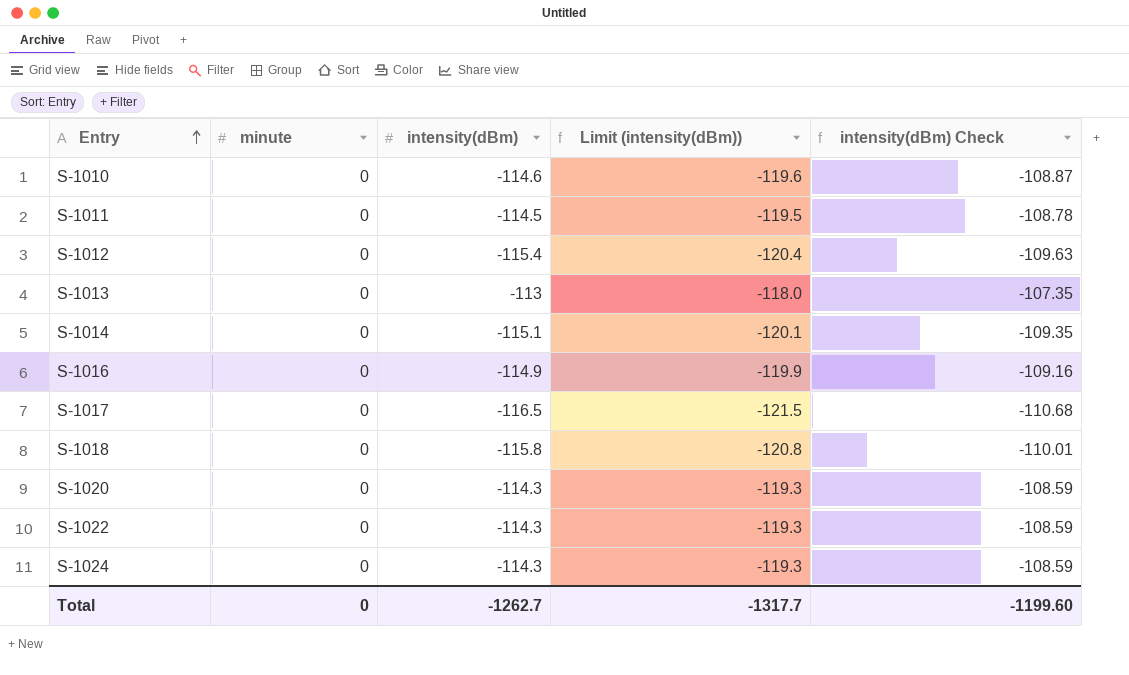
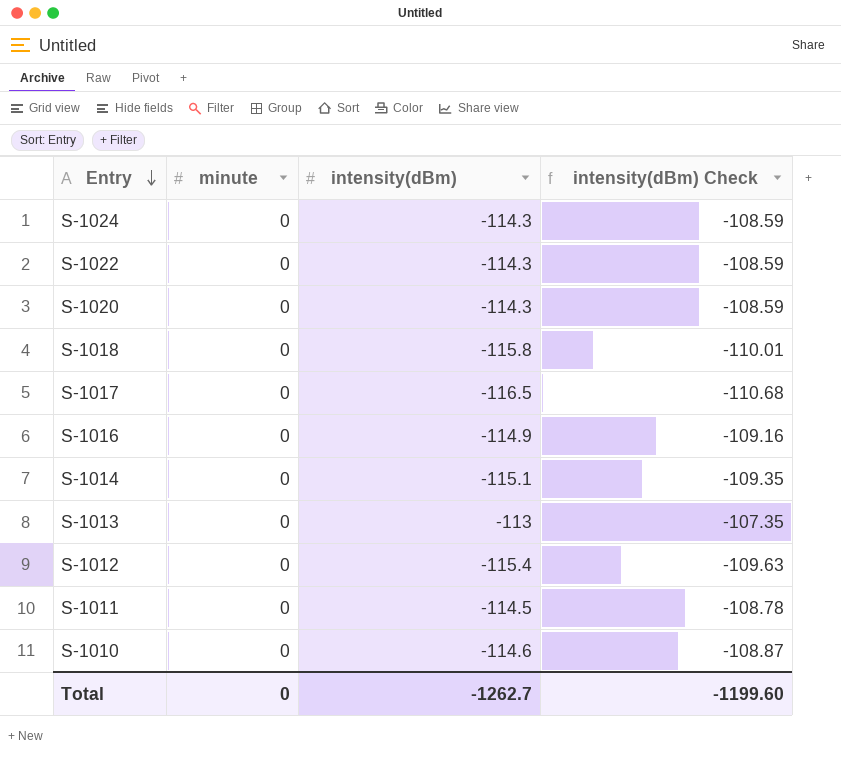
row order: Entry ascending -> Entry descending
column Limit (intensity(dBm)) | formula: [intensity(dBm)] - 5 -> none

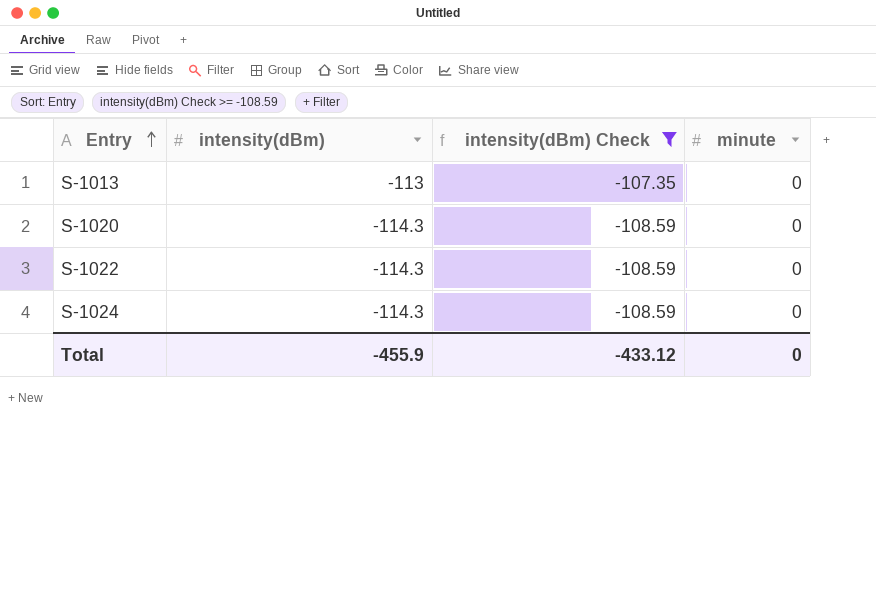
filter: none -> intensity(dBm) Check >= -108.59
row order: Entry descending -> Entry ascending
column minute | position: 2 -> 4
Total | intensity(dBm): -1262.7 -> -455.9
Total | intensity(dBm) Check: -1199.60 -> -433.12

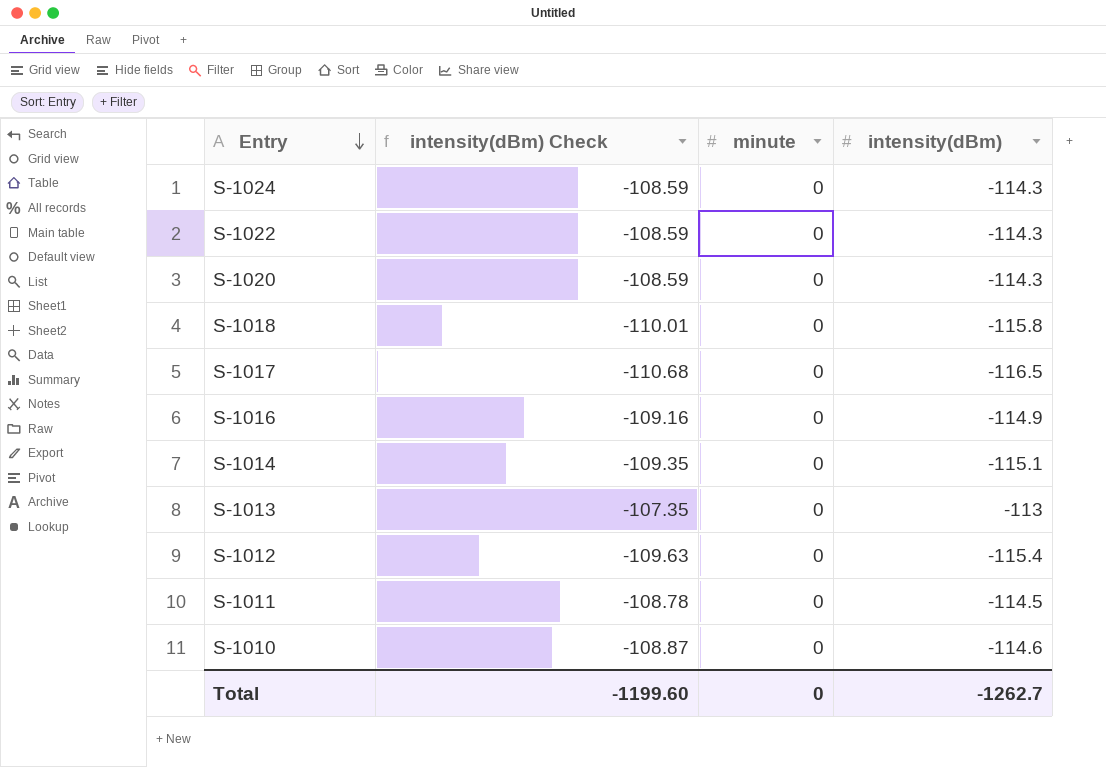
filter: intensity(dBm) Check >= -108.59 -> none
row order: Entry ascending -> Entry descending
column intensity(dBm) | position: 2 -> 4
Total | intensity(dBm) Check: -433.12 -> -1199.60
Total | intensity(dBm): -455.9 -> -1262.7

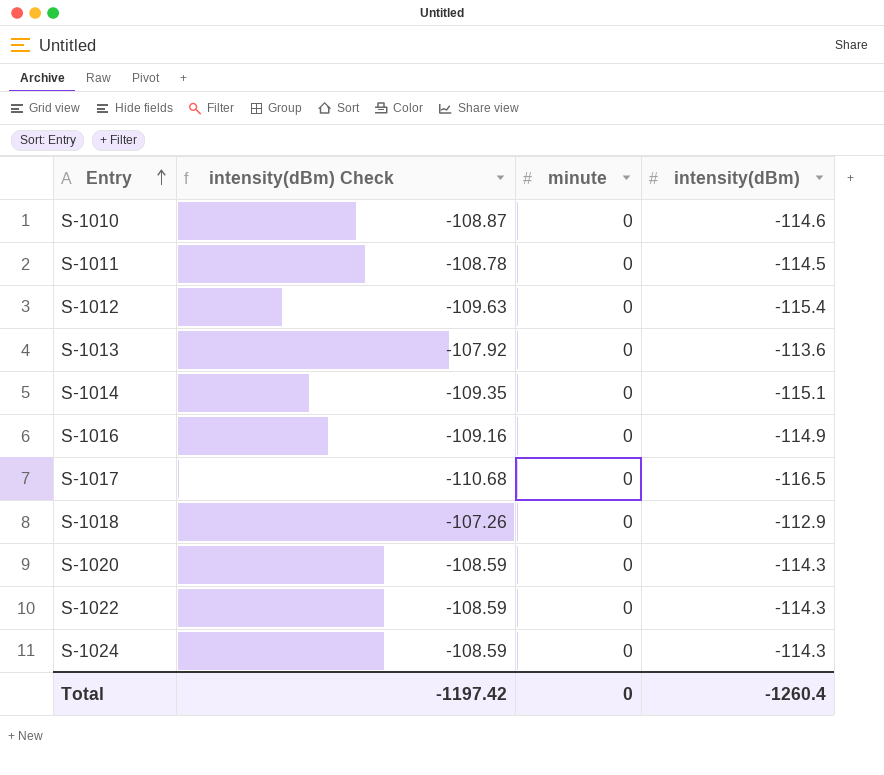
row order: Entry descending -> Entry ascending
S-1013 | intensity(dBm) Check: -107.35 -> -107.92
S-1013 | intensity(dBm): -113 -> -113.6
S-1018 | intensity(dBm) Check: -110.01 -> -107.26
S-1018 | intensity(dBm): -115.8 -> -112.9
Total | intensity(dBm) Check: -1199.60 -> -1197.42
Total | intensity(dBm): -1262.7 -> -1260.4

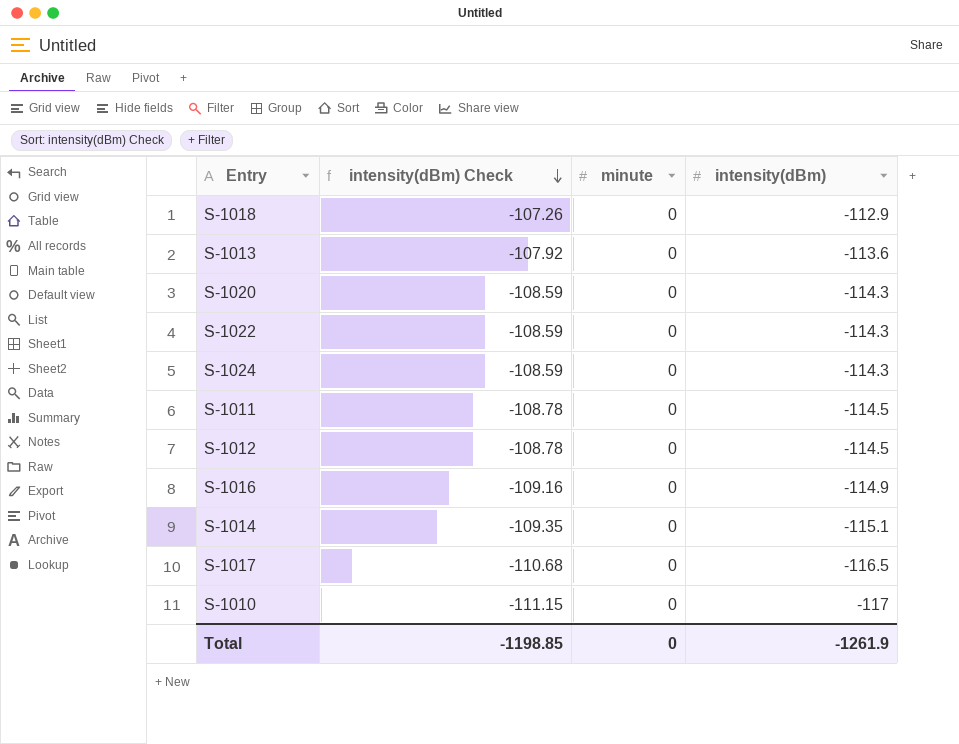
row order: Entry ascending -> intensity(dBm) Check descending
S-1012 | intensity(dBm) Check: -109.63 -> -108.78
S-1012 | intensity(dBm): -115.4 -> -114.5
S-1010 | intensity(dBm) Check: -108.87 -> -111.15
S-1010 | intensity(dBm): -114.6 -> -117
Total | intensity(dBm) Check: -1197.42 -> -1198.85
Total | intensity(dBm): -1260.4 -> -1261.9

